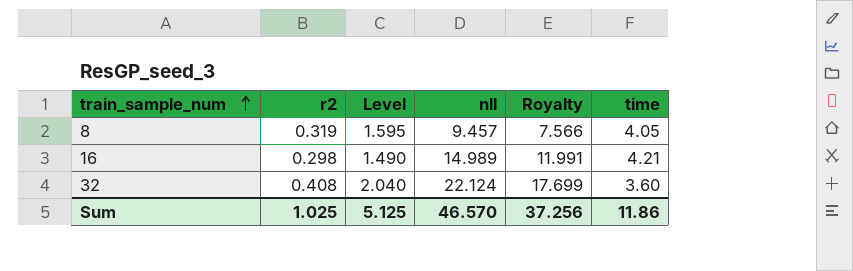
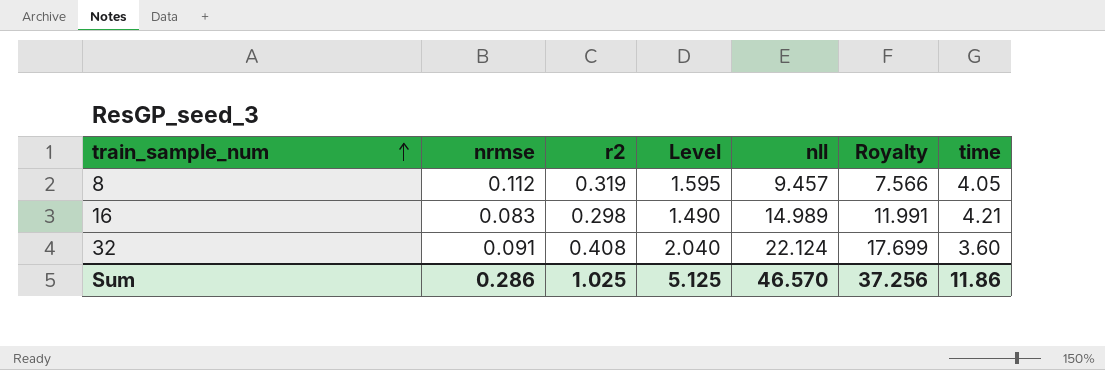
column nrmse | position: none -> 2

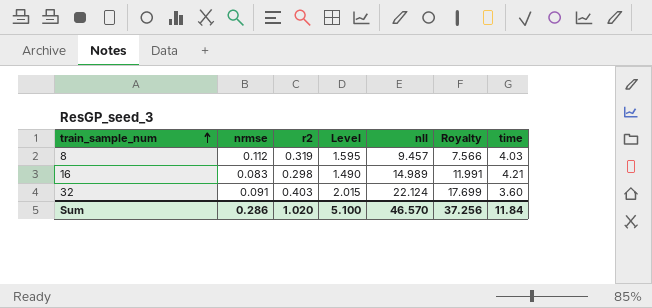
8 | time: 4.05 -> 4.03
32 | r2: 0.408 -> 0.403
32 | Level: 2.040 -> 2.015
Sum | r2: 1.025 -> 1.020
Sum | Level: 5.125 -> 5.100
Sum | time: 11.86 -> 11.84

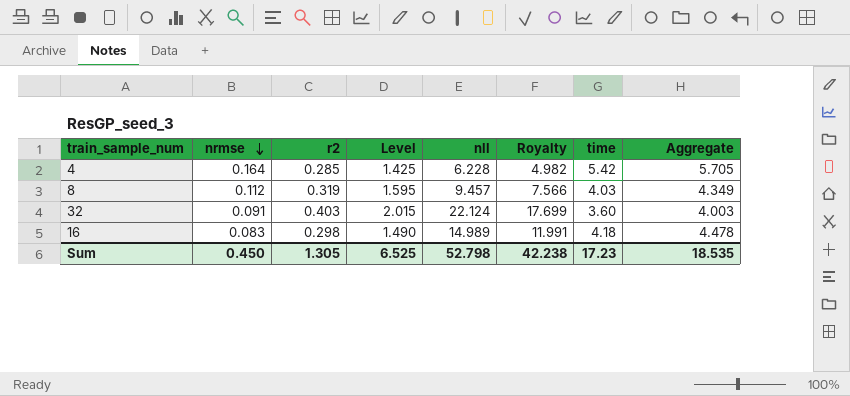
row order: train_sample_num ascending -> nrmse descending
column Aggregate | formula: none -> [r2] + [time]
row 4: none -> 0.164 | 0.285 | 1.425 | 6.228 | 4.982 | 5.42 | 5.705
16 | time: 4.21 -> 4.18
Sum | nrmse: 0.286 -> 0.450
Sum | r2: 1.020 -> 1.305
Sum | Level: 5.100 -> 6.525
Sum | nll: 46.570 -> 52.798
Sum | Royalty: 37.256 -> 42.238
Sum | time: 11.84 -> 17.23

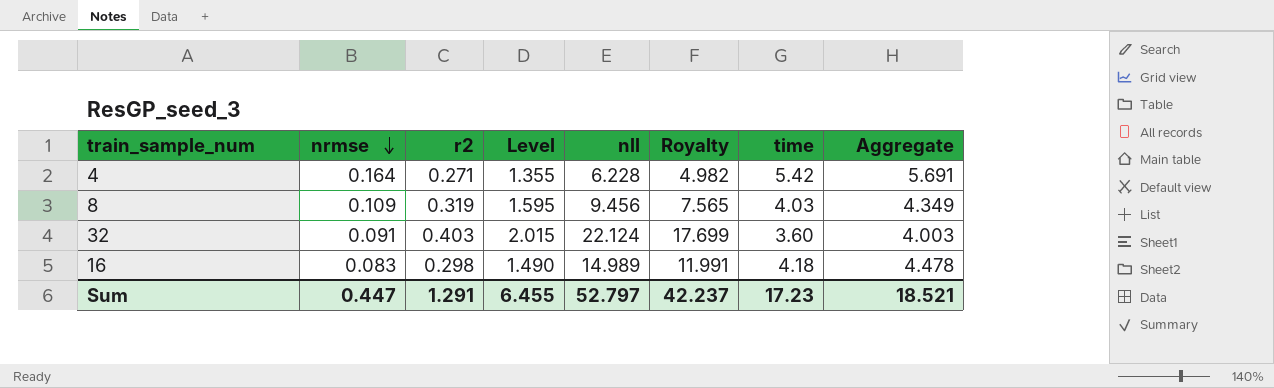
4 | r2: 0.285 -> 0.271
4 | Level: 1.425 -> 1.355
4 | Aggregate: 5.705 -> 5.691
8 | nrmse: 0.112 -> 0.109
8 | nll: 9.457 -> 9.456
8 | Royalty: 7.566 -> 7.565
Sum | nrmse: 0.450 -> 0.447
Sum | r2: 1.305 -> 1.291
Sum | Level: 6.525 -> 6.455
Sum | nll: 52.798 -> 52.797
Sum | Royalty: 42.238 -> 42.237
Sum | Aggregate: 18.535 -> 18.521

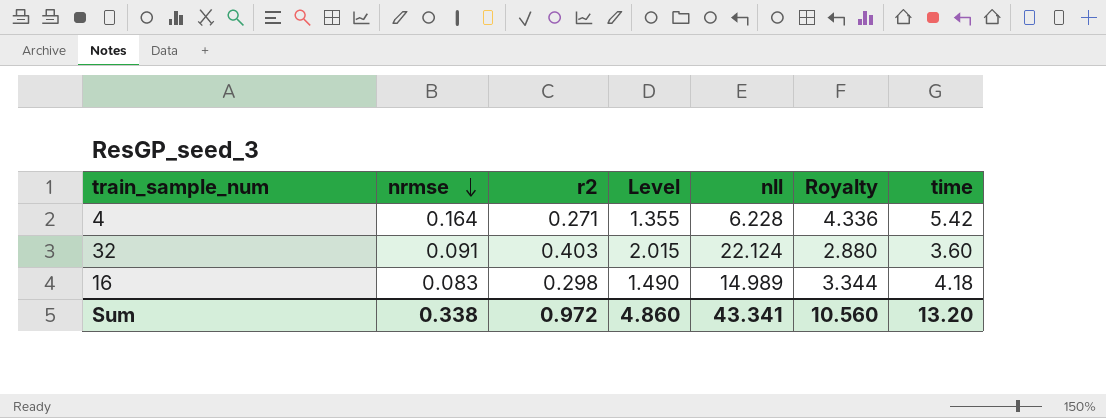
column Aggregate | formula: [r2] + [time] -> none
column Royalty | formula: [nll] * 0.8 -> [time] * 0.8
row 8: 0.109 | 0.319 | 1.595 | 9.456 | 7.565 | 4.03 | 4.349 -> none
Sum | nrmse: 0.447 -> 0.338
Sum | r2: 1.291 -> 0.972
Sum | Level: 6.455 -> 4.860
Sum | nll: 52.797 -> 43.341
Sum | Royalty: 42.237 -> 10.560
Sum | time: 17.23 -> 13.20

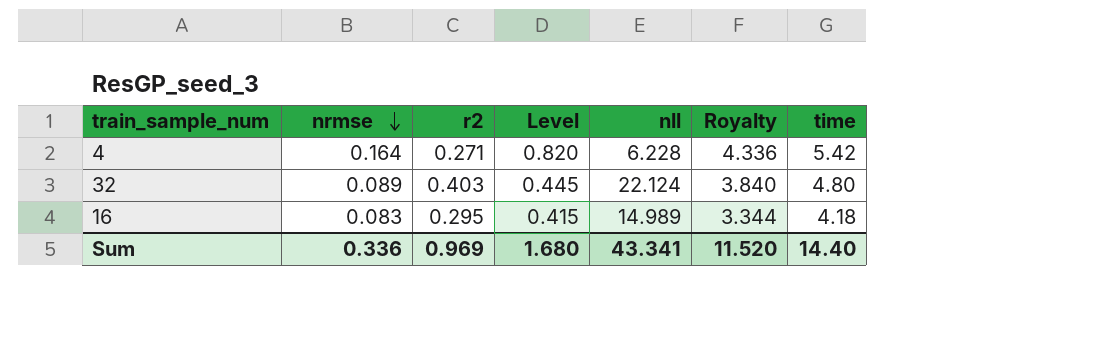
column Level | formula: [r2] * 5 -> [nrmse] * 5
32 | nrmse: 0.091 -> 0.089
32 | Royalty: 2.880 -> 3.840
32 | time: 3.60 -> 4.80
16 | r2: 0.298 -> 0.295
Sum | nrmse: 0.338 -> 0.336
Sum | r2: 0.972 -> 0.969
Sum | Level: 4.860 -> 1.680
Sum | Royalty: 10.560 -> 11.520
Sum | time: 13.20 -> 14.40

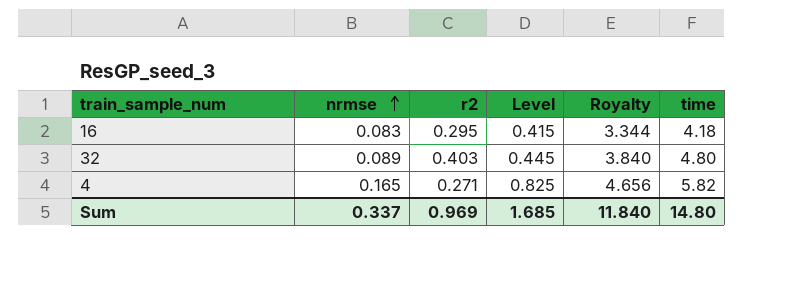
row order: nrmse descending -> nrmse ascending
column nll | position: 5 -> none
4 | nrmse: 0.164 -> 0.165
4 | Level: 0.820 -> 0.825
4 | Royalty: 4.336 -> 4.656
4 | time: 5.42 -> 5.82
Sum | nrmse: 0.336 -> 0.337
Sum | Level: 1.680 -> 1.685
Sum | Royalty: 11.520 -> 11.840
Sum | time: 14.40 -> 14.80

